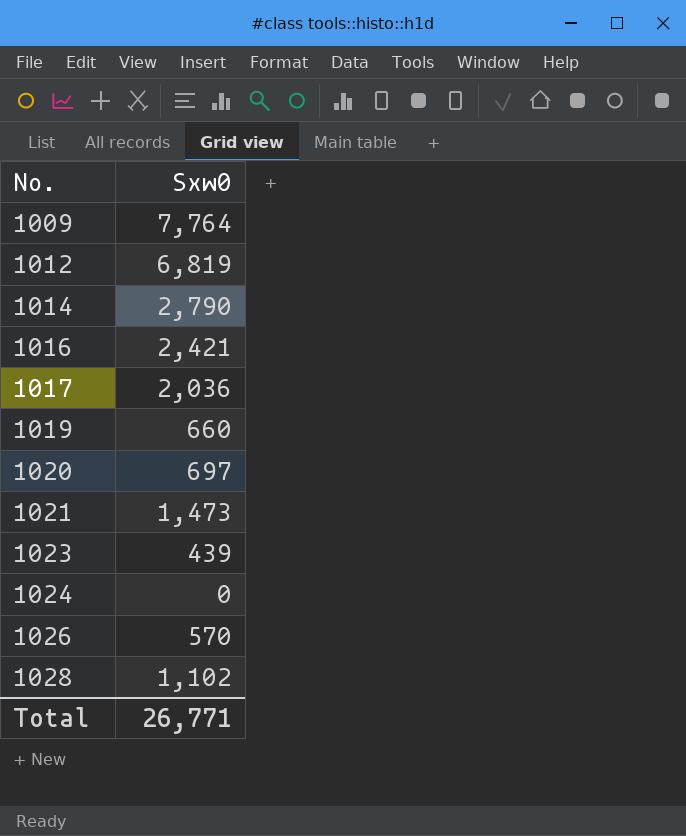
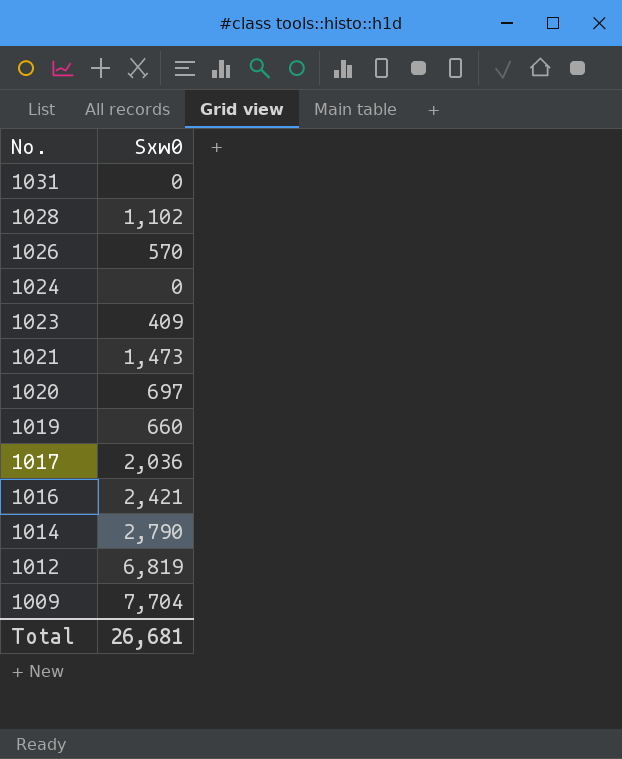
row order: No. ascending -> No. descending
row 1031: none -> 0
1023 | Sxw0: 439 -> 409
1009 | Sxw0: 7,764 -> 7,704
Total | Sxw0: 26,771 -> 26,681

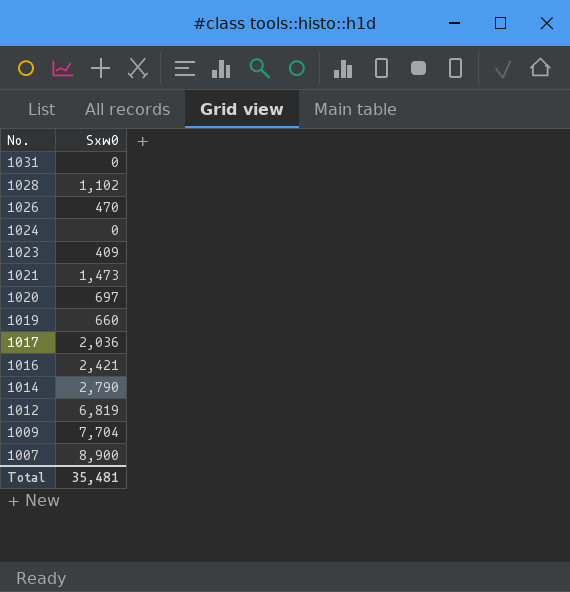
1026 | Sxw0: 570 -> 470
row 1007: none -> 8,900
Total | Sxw0: 26,681 -> 35,481

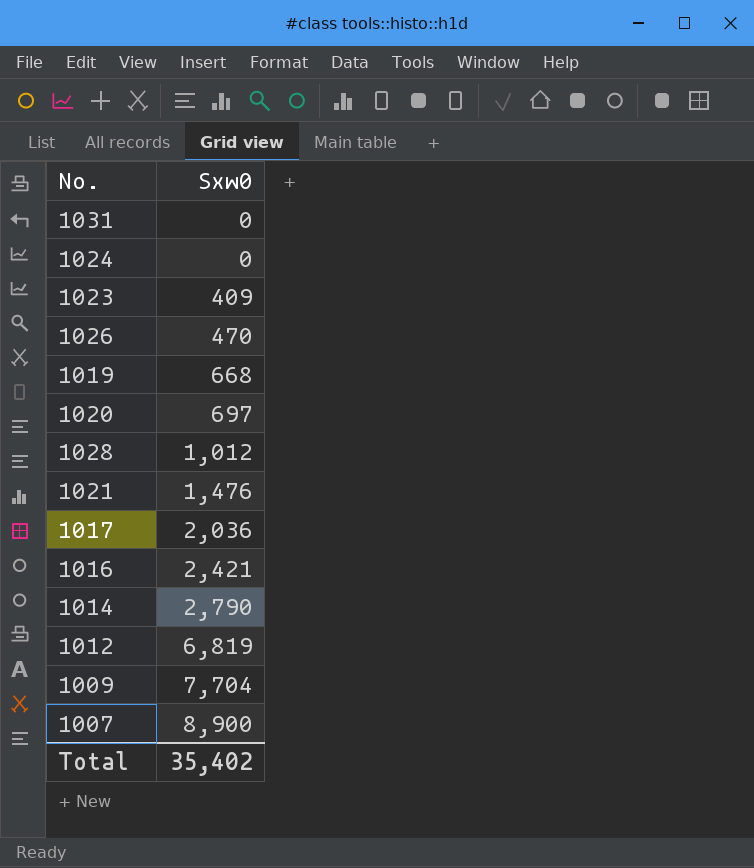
row order: No. descending -> Sxw0 ascending
1019 | Sxw0: 660 -> 668
1028 | Sxw0: 1,102 -> 1,012
1021 | Sxw0: 1,473 -> 1,476
Total | Sxw0: 35,481 -> 35,402

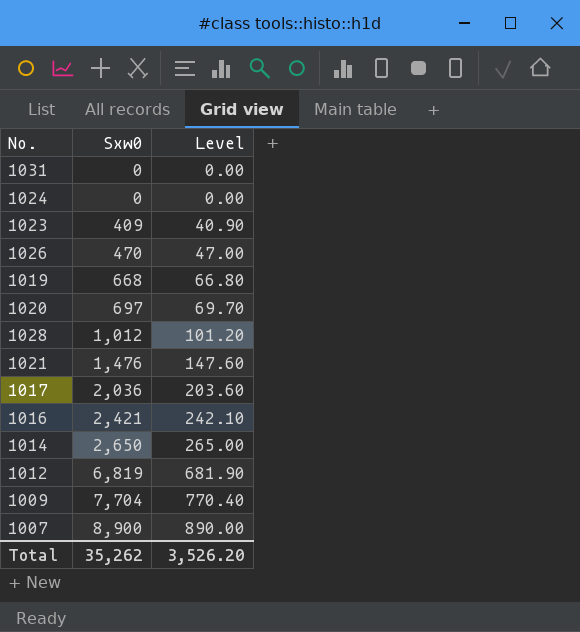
column Level | formula: none -> [Sxw0] * 0.1
1014 | Sxw0: 2,790 -> 2,650
Total | Sxw0: 35,402 -> 35,262

